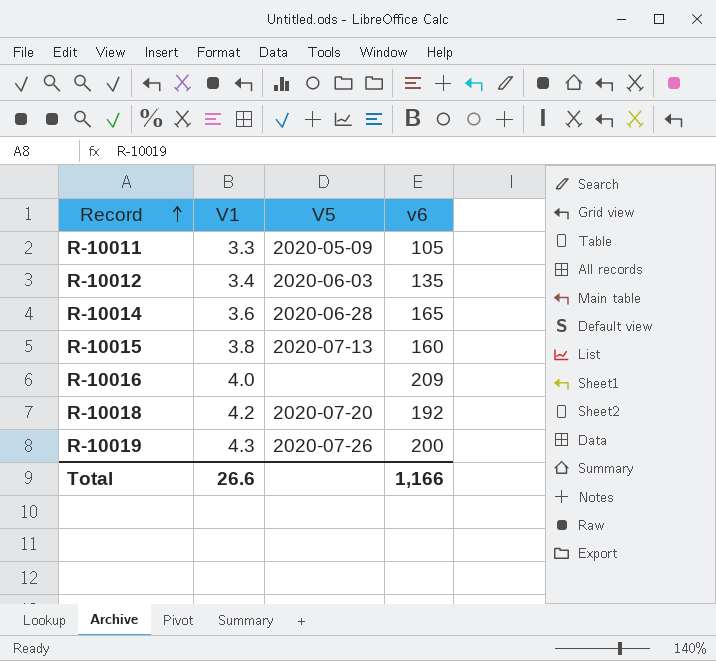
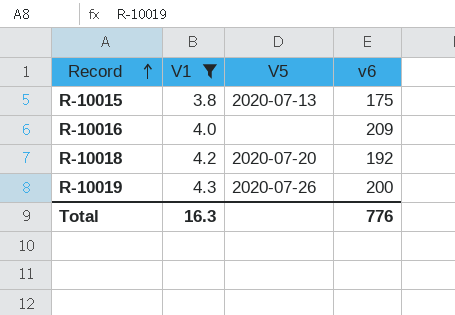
filter: none -> V1 >= 3.8
R-10015 | v6: 160 -> 175
Total | V1: 26.6 -> 16.3
Total | v6: 1,166 -> 776

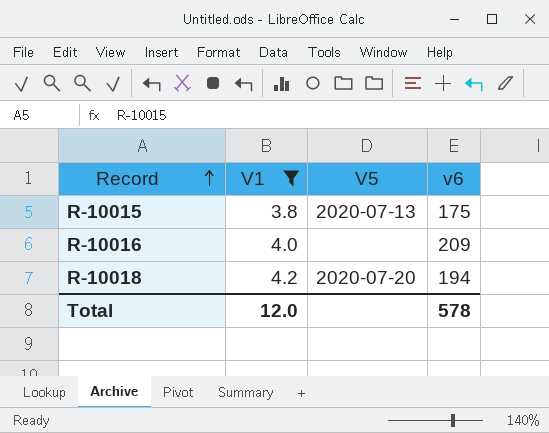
row R-10019: 4.3 | 2020-07-26 | 200 -> none
R-10018 | v6: 192 -> 194
Total | V1: 16.3 -> 12.0
Total | v6: 776 -> 578

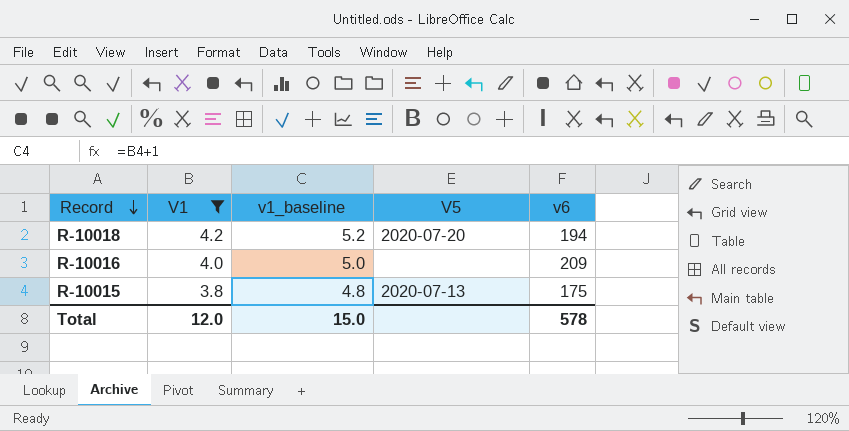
row order: Record ascending -> Record descending
column v1_baseline | formula: none -> [V1] + 1

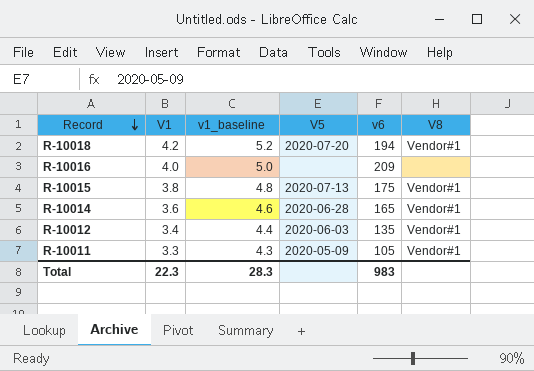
filter: V1 >= 3.8 -> none
column V8 | position: none -> 6
Total | V1: 12.0 -> 22.3
Total | v1_baseline: 15.0 -> 28.3
Total | v6: 578 -> 983

